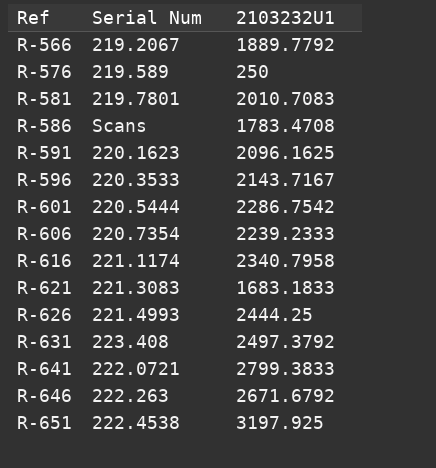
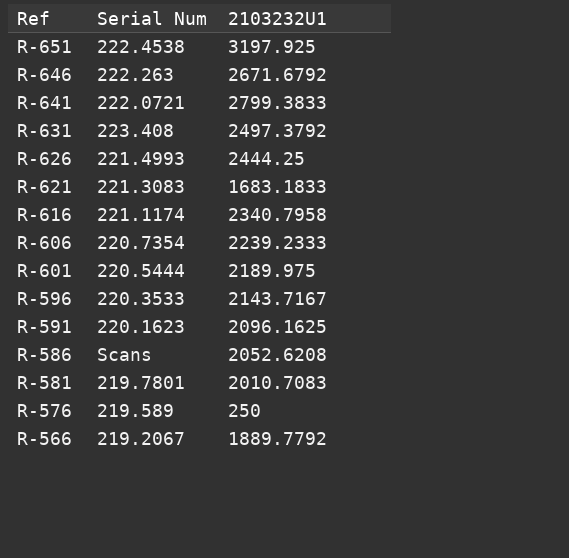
row order: Ref ascending -> Ref descending
R-601 | 2103232U1: 2286.7542 -> 2189.975
R-586 | 2103232U1: 1783.4708 -> 2052.6208

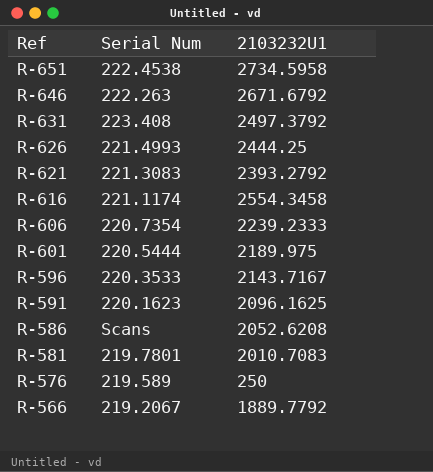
row R-641: 222.0721 | 2799.3833 -> none
R-651 | 2103232U1: 3197.925 -> 2734.5958
R-621 | 2103232U1: 1683.1833 -> 2393.2792
R-616 | 2103232U1: 2340.7958 -> 2554.3458

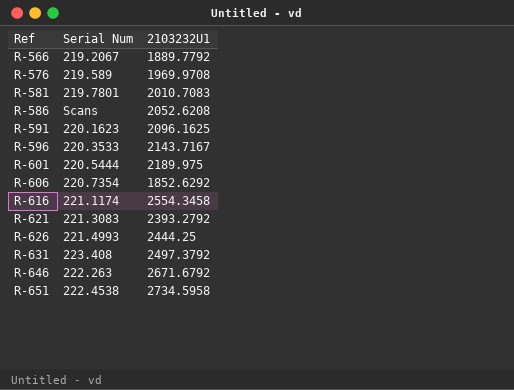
row order: Ref descending -> Ref ascending
R-576 | 2103232U1: 250 -> 1969.9708
R-606 | 2103232U1: 2239.2333 -> 1852.6292

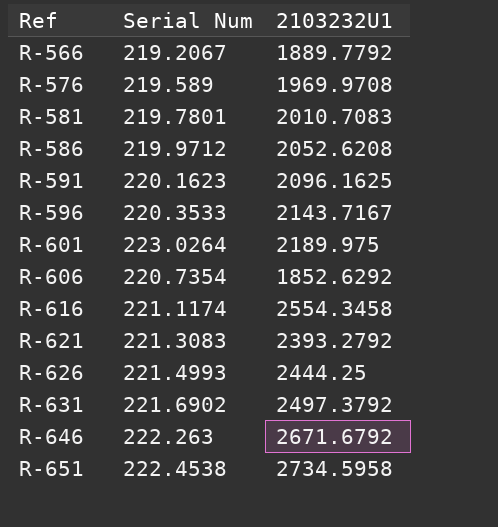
R-586 | Serial Num: Scans -> 219.9712
R-601 | Serial Num: 220.5444 -> 223.0264
R-631 | Serial Num: 223.408 -> 221.6902

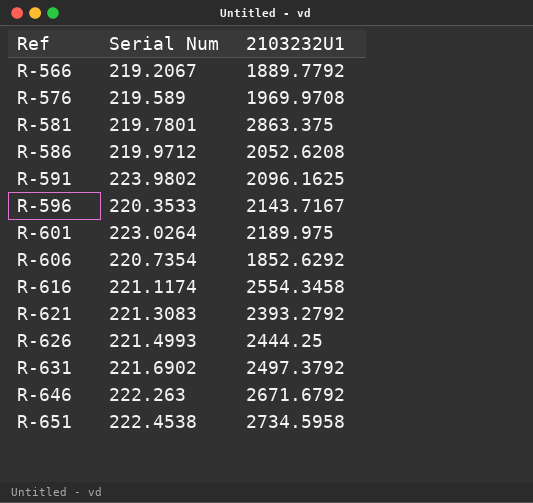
R-581 | 2103232U1: 2010.7083 -> 2863.375
R-591 | Serial Num: 220.1623 -> 223.9802

